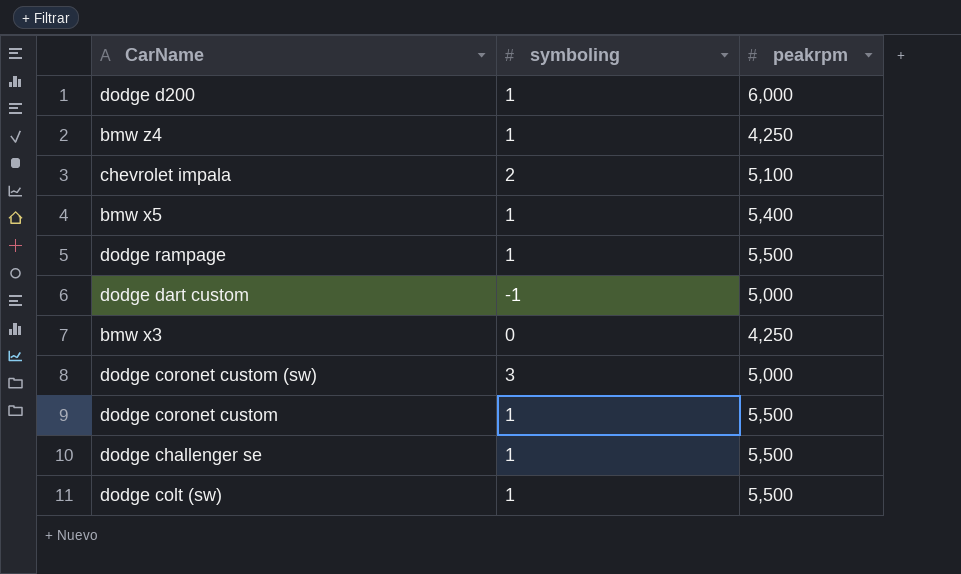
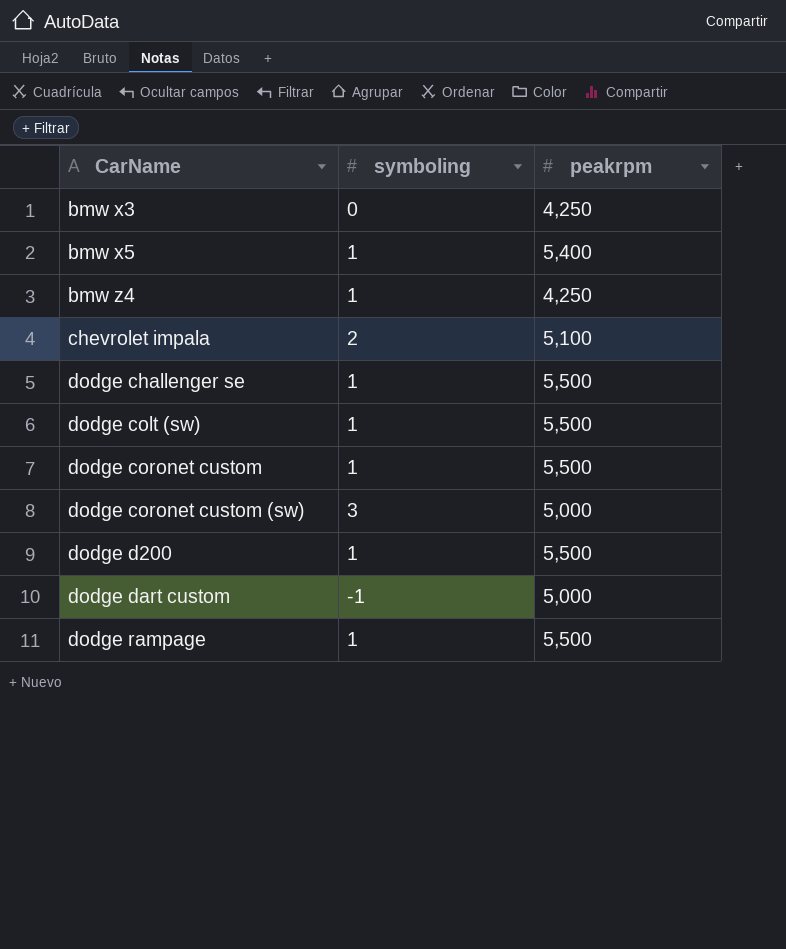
row order: none -> CarName ascending
dodge d200 | peakrpm: 6,000 -> 5,500

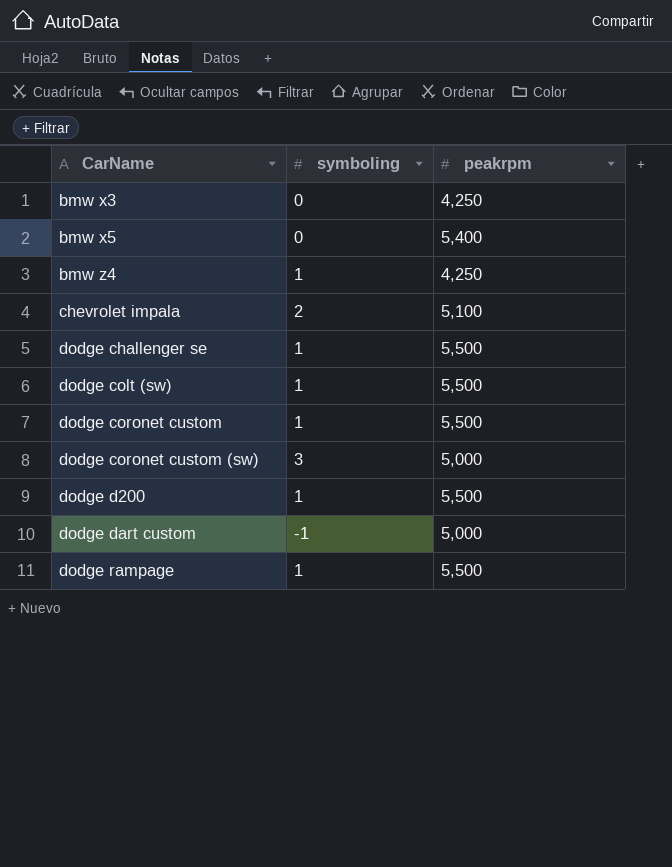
bmw x5 | symboling: 1 -> 0

